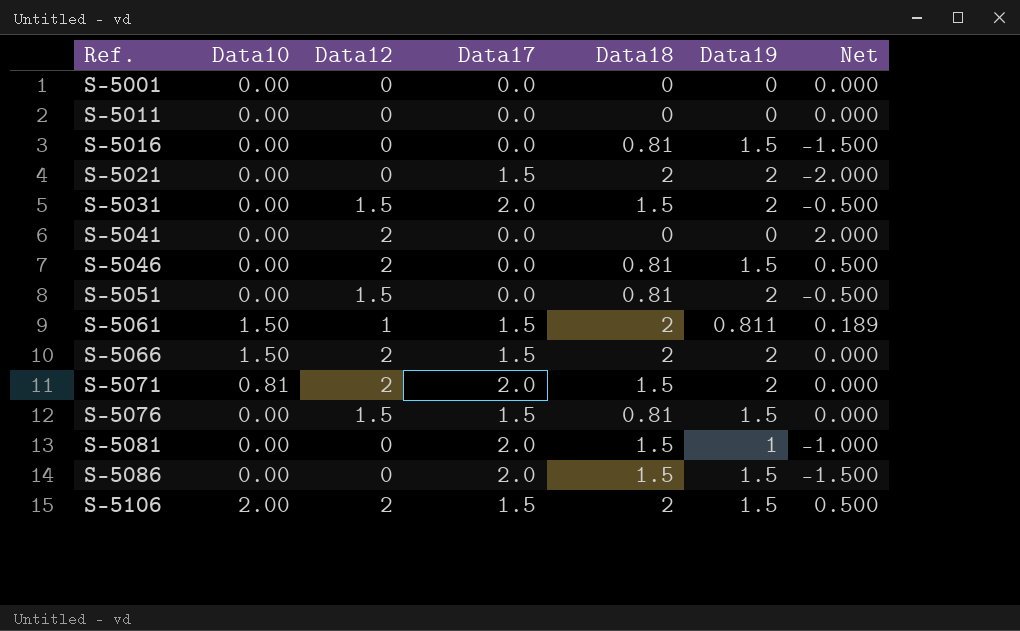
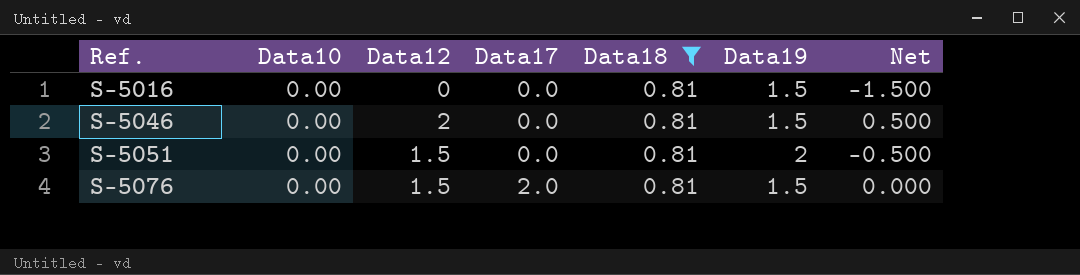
filter: none -> Data18 = 0.81
S-5076 | Data17: 1.5 -> 2.0

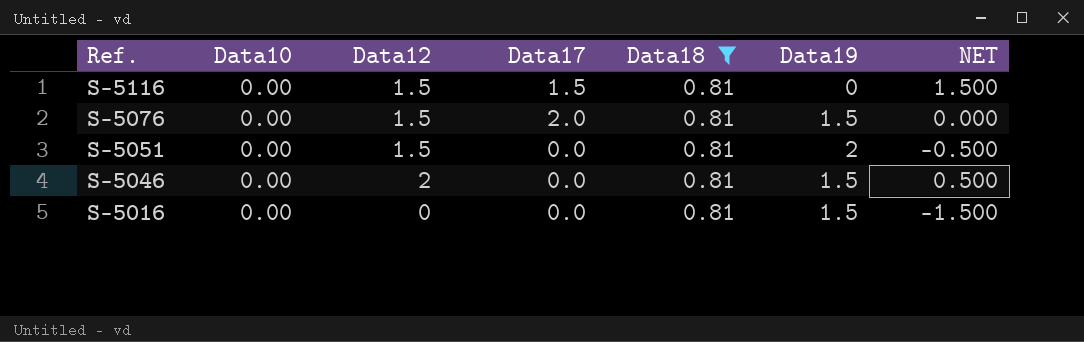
row order: Ref. ascending -> Ref. descending
column name: Net -> NET
row S-5116: none -> 0.00 | 1.5 | 1.5 | 0.81 | 0 | 1.500

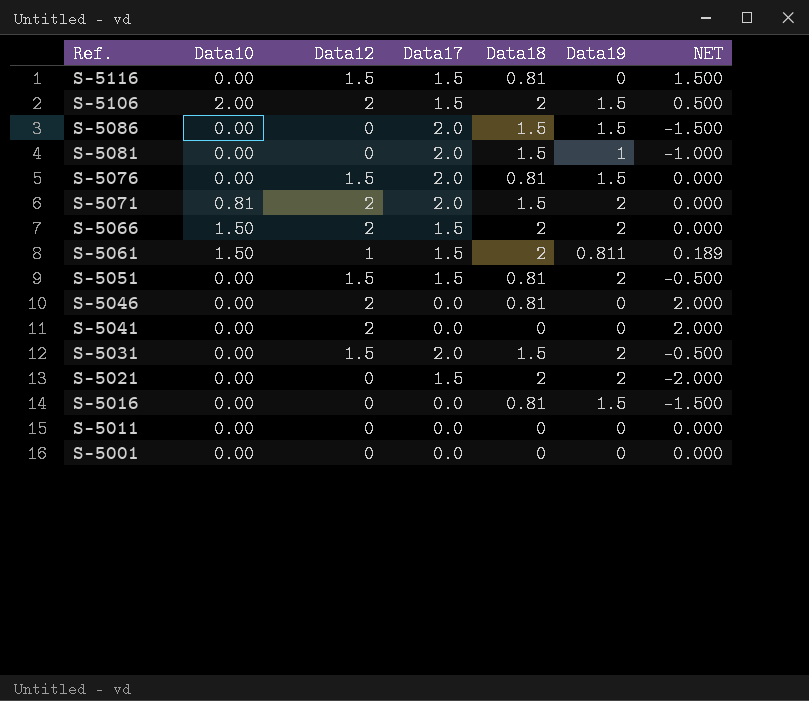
filter: Data18 = 0.81 -> none
S-5051 | Data17: 0.0 -> 1.5
S-5046 | Data19: 1.5 -> 0
S-5046 | NET: 0.500 -> 2.000

